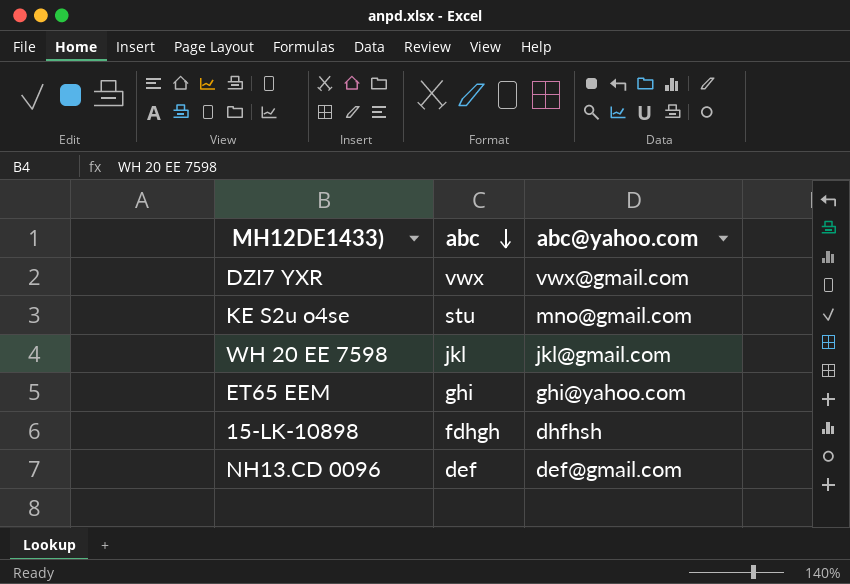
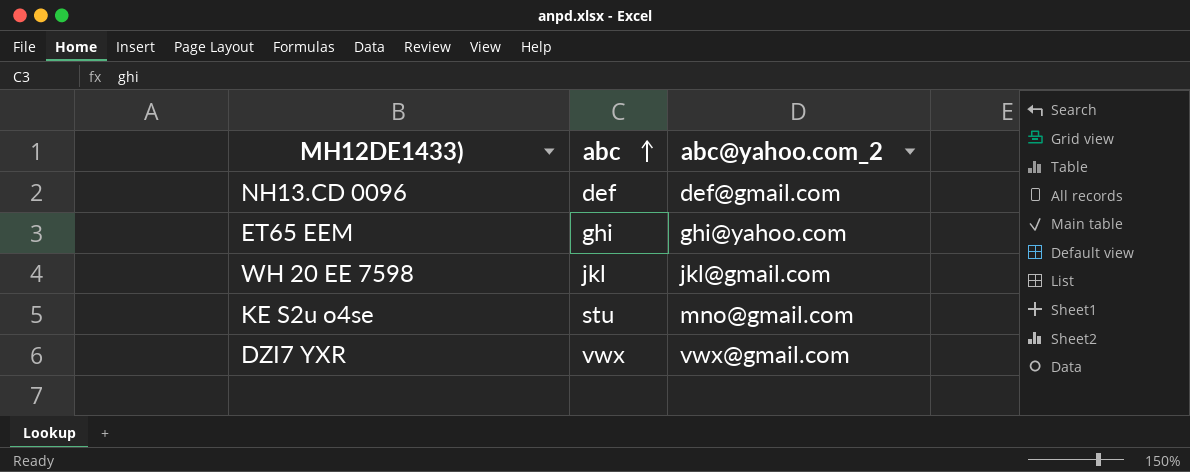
row order: abc descending -> abc ascending
column name: abc@yahoo.com -> abc@yahoo.com_2
row 15-LK-10898: fdhgh | dhfhsh -> none

